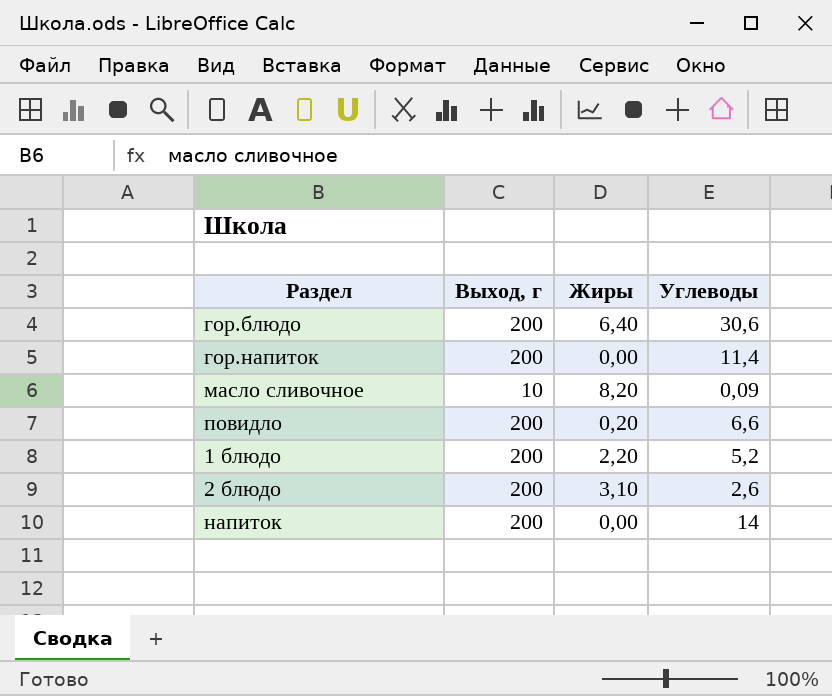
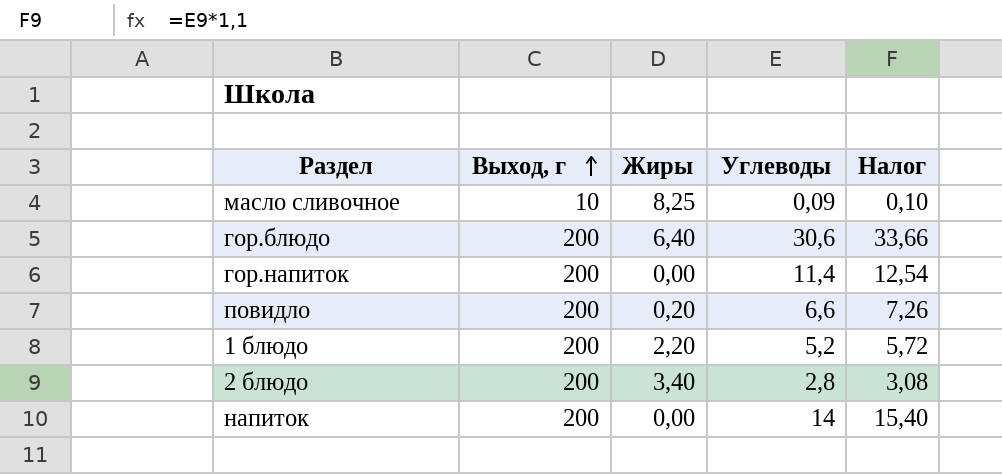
row order: none -> Выход, г ascending
column Налог | formula: none -> [Углеводы] * 1,1
масло сливочное | Жиры: 8,20 -> 8,25
2 блюдо | Жиры: 3,10 -> 3,40
2 блюдо | Углеводы: 2,6 -> 2,8

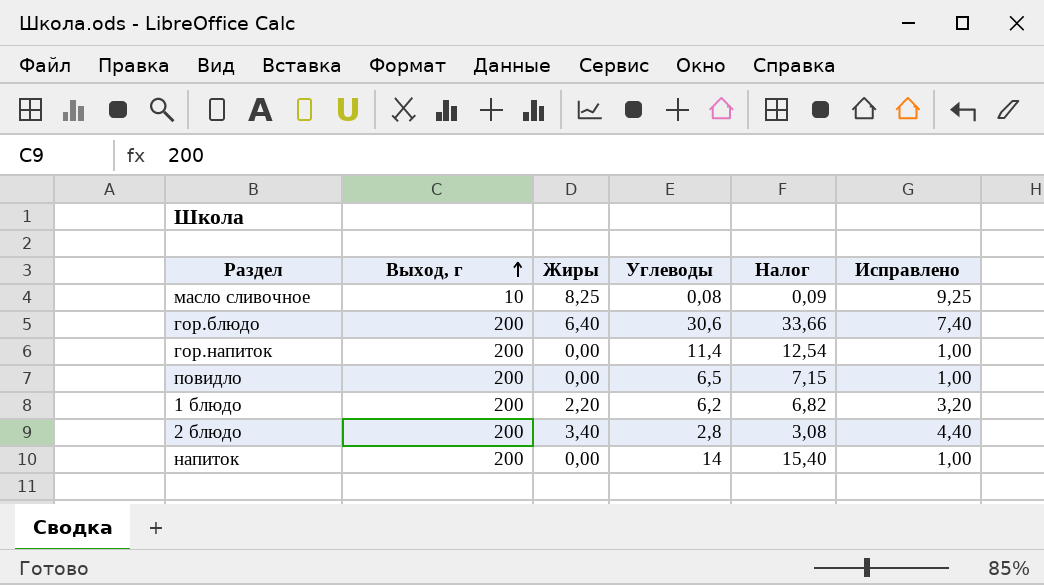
column Исправлено | formula: none -> [Жиры] + 1
масло сливочное | Углеводы: 0,09 -> 0,08
масло сливочное | Налог: 0,10 -> 0,09
повидло | Жиры: 0,20 -> 0,00
повидло | Углеводы: 6,6 -> 6,5
повидло | Налог: 7,26 -> 7,15
1 блюдо | Углеводы: 5,2 -> 6,2
1 блюдо | Налог: 5,72 -> 6,82

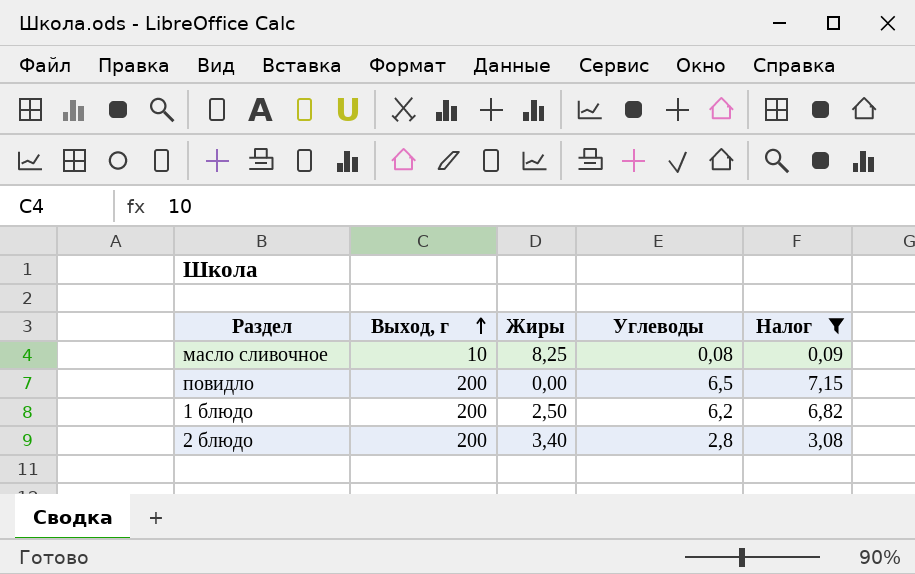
filter: none -> Налог <= 7,15
column Исправлено | formula: [Жиры] + 1 -> none
1 блюдо | Жиры: 2,20 -> 2,50

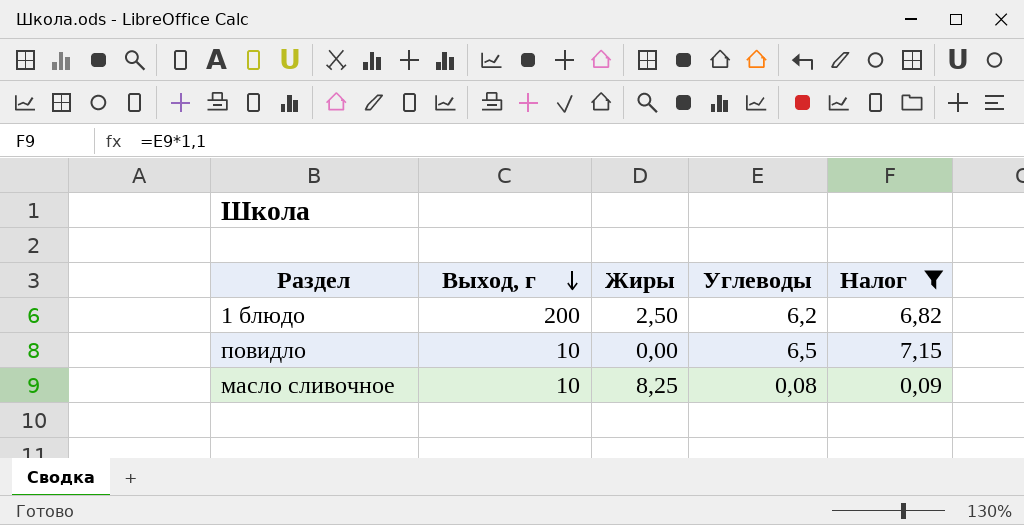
row order: Выход, г ascending -> Выход, г descending
row 2 блюдо: 200 | 3,40 | 2,8 | 3,08 -> none
повидло | Выход, г: 200 -> 10

